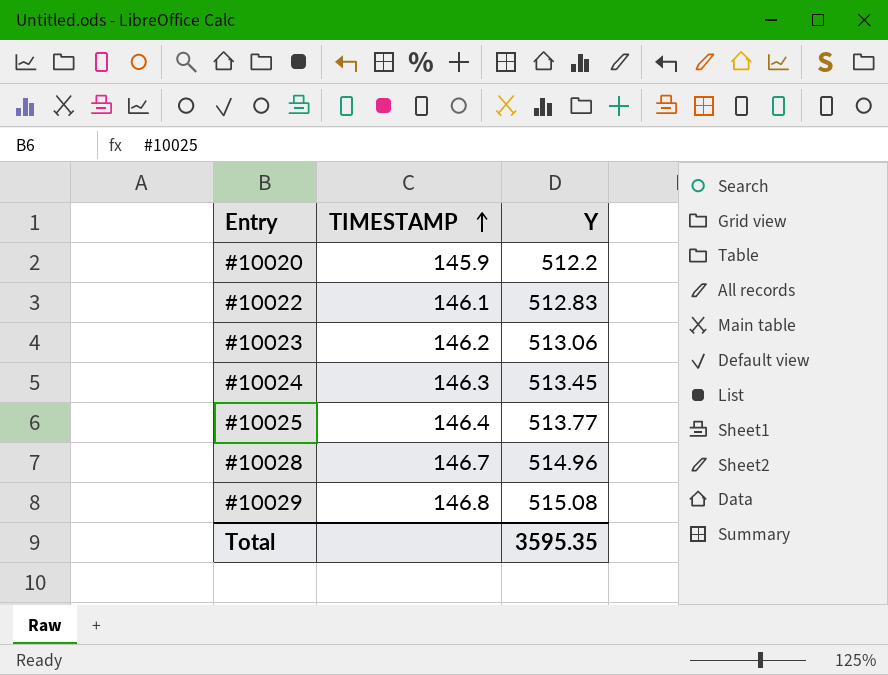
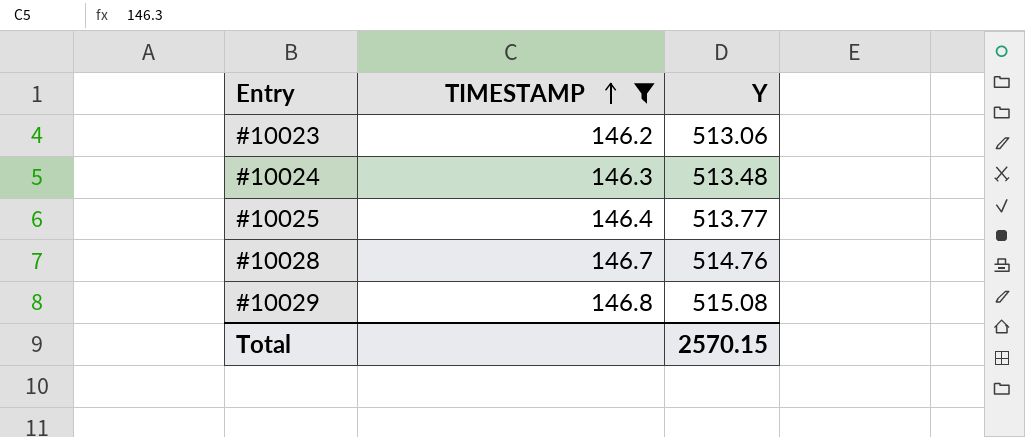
filter: none -> TIMESTAMP >= 146.2
#10024 | Y: 513.45 -> 513.48
#10028 | Y: 514.96 -> 514.76
Total | Y: 3595.35 -> 2570.15

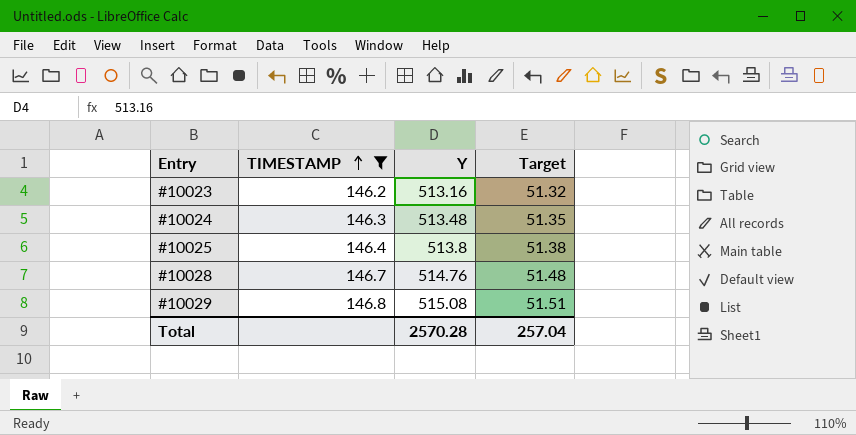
column Target | formula: none -> [Y] * 0.1
#10023 | Y: 513.06 -> 513.16
#10025 | Y: 513.77 -> 513.8
Total | Y: 2570.15 -> 2570.28

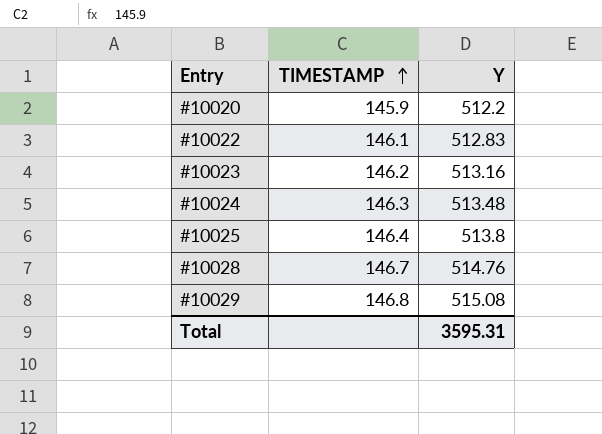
filter: TIMESTAMP >= 146.2 -> none
column Target | formula: [Y] * 0.1 -> none
Total | Y: 2570.28 -> 3595.31

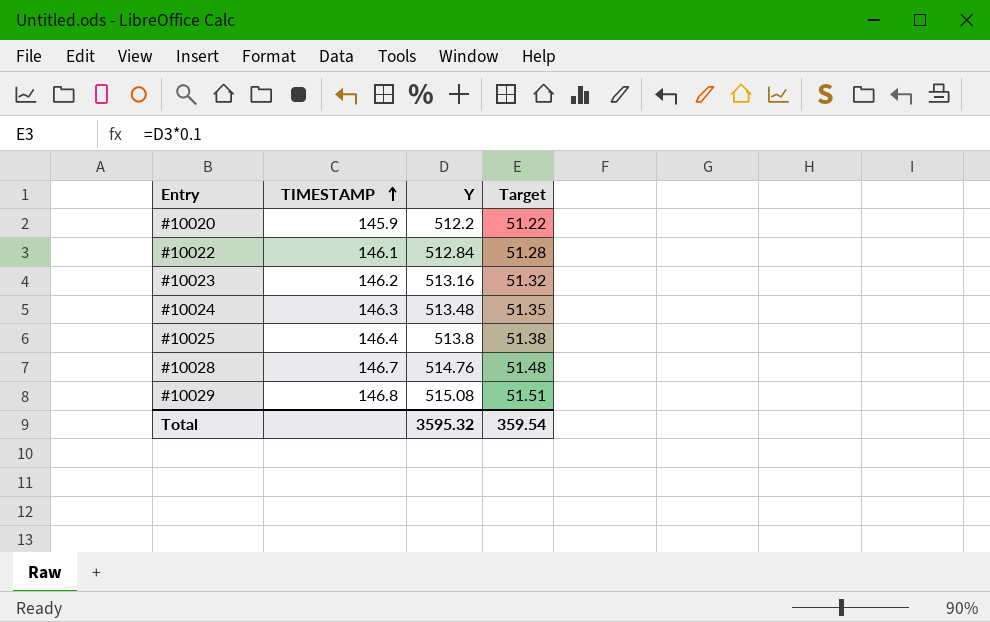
column Target | formula: none -> [Y] * 0.1
#10022 | Y: 512.83 -> 512.84
Total | Y: 3595.31 -> 3595.32

